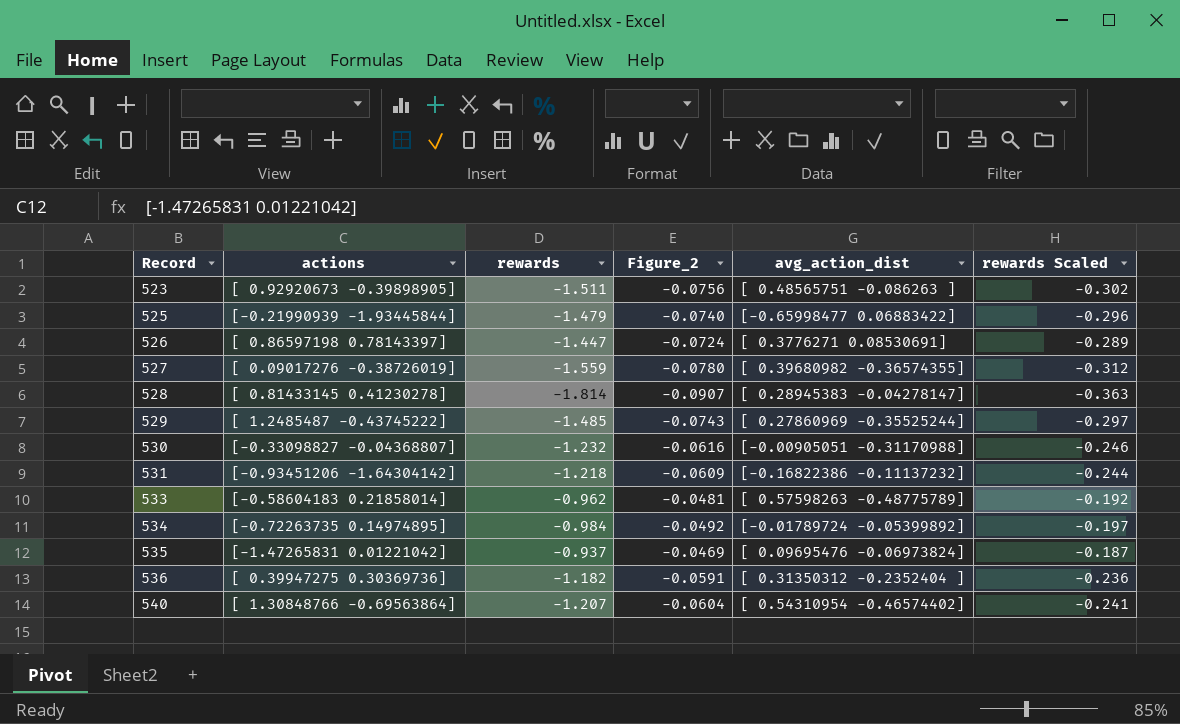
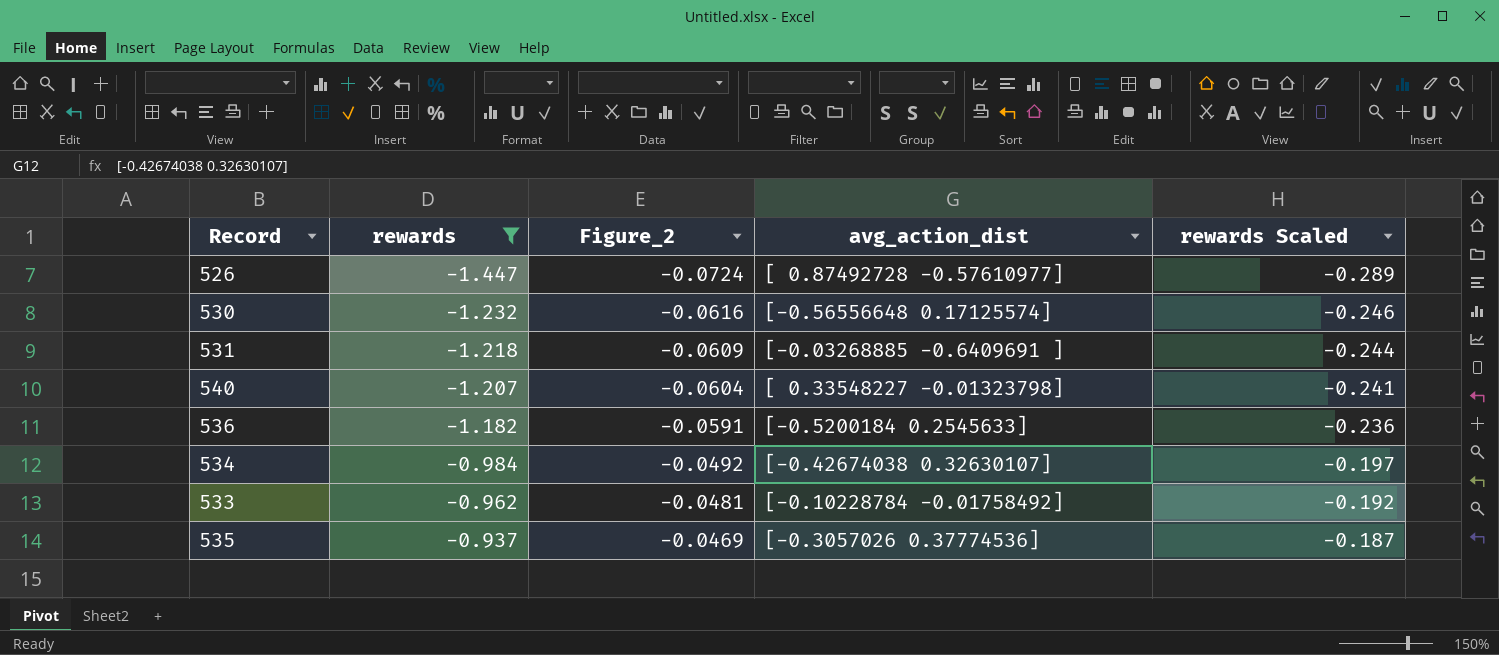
filter: none -> rewards >= -1.447
row order: Record ascending -> rewards ascending
column actions | position: 2 -> none
526 | avg_action_dist: [ 0.3776271 0.08530691] -> [ 0.87492728 -0.57610977]
530 | avg_action_dist: [-0.00905051 -0.31170988] -> [-0.56556648 0.17125574]
531 | avg_action_dist: [-0.16822386 -0.11137232] -> [-0.03268885 -0.6409691 ]
540 | avg_action_dist: [ 0.54310954 -0.46574402] -> [ 0.33548227 -0.01323798]
536 | avg_action_dist: [ 0.31350312 -0.2352404 ] -> [-0.5200184 0.2545633]
534 | avg_action_dist: [-0.01789724 -0.05399892] -> [-0.42674038 0.32630107]
533 | avg_action_dist: [ 0.57598263 -0.48775789] -> [-0.10228784 -0.01758492]
535 | avg_action_dist: [ 0.09695476 -0.06973824] -> [-0.3057026 0.37774536]

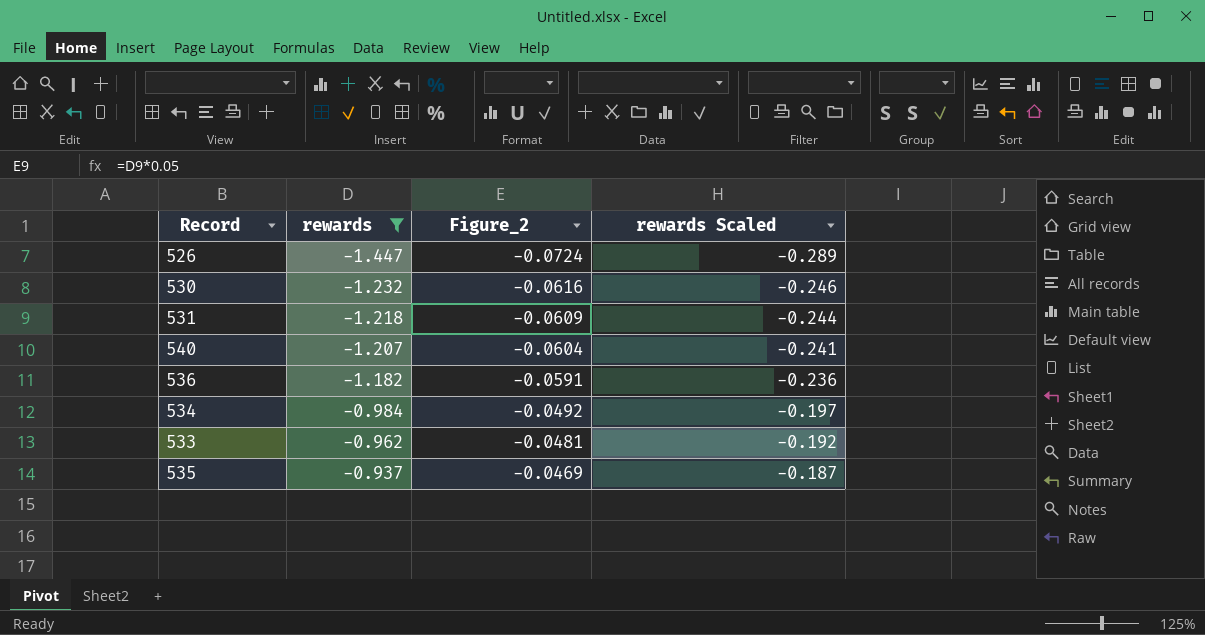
column avg_action_dist | position: 4 -> none

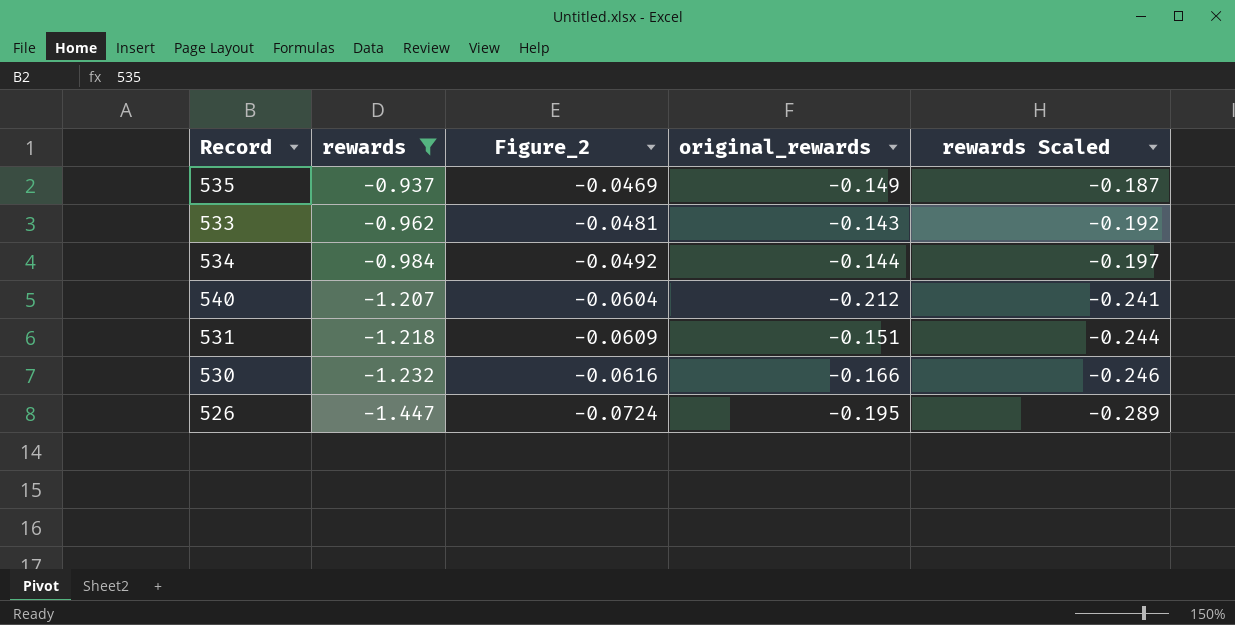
row order: rewards ascending -> rewards descending
column original_rewards | position: none -> 4
row 536: -1.182 | -0.0591 | -0.236 -> none

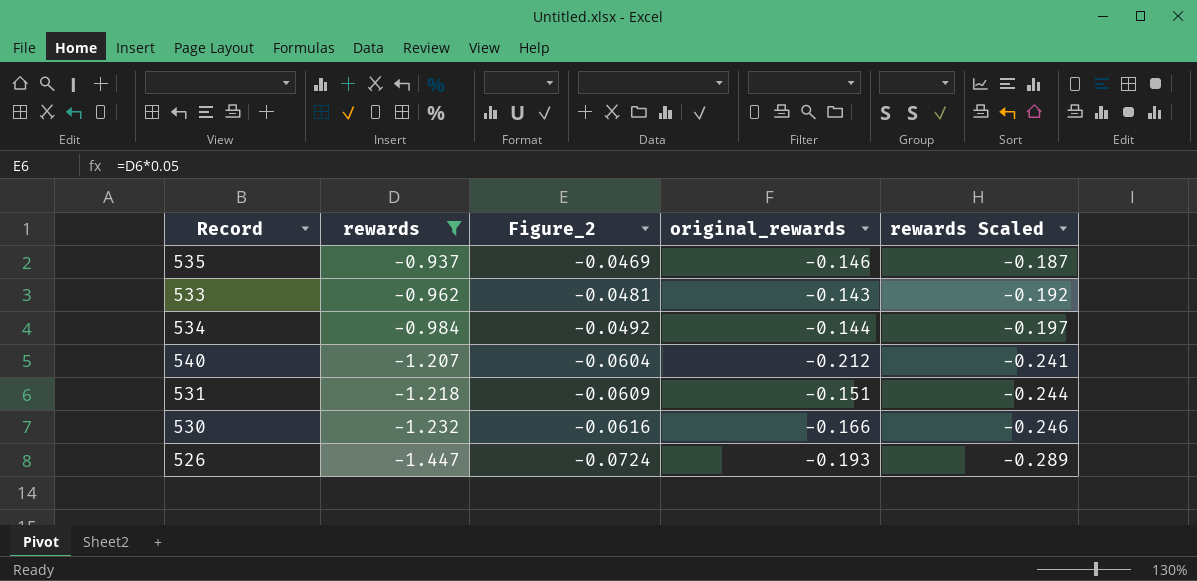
535 | original_rewards: -0.149 -> -0.146
526 | original_rewards: -0.195 -> -0.193

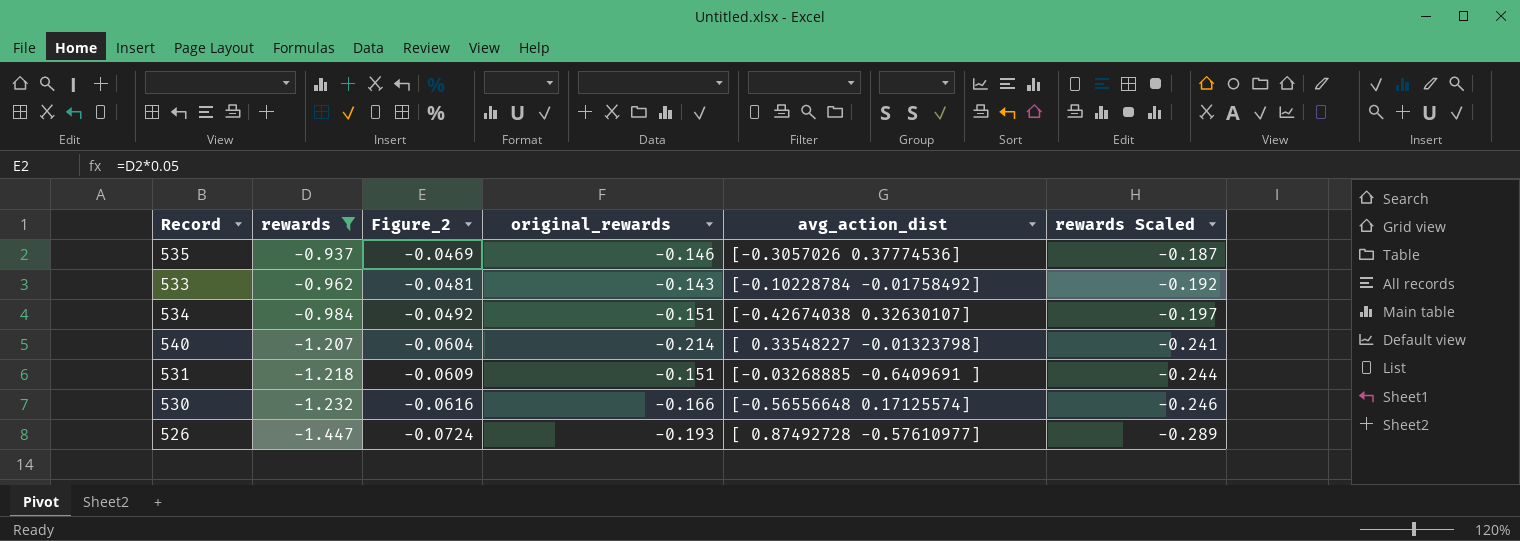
column avg_action_dist | position: none -> 5
534 | original_rewards: -0.144 -> -0.151
540 | original_rewards: -0.212 -> -0.214

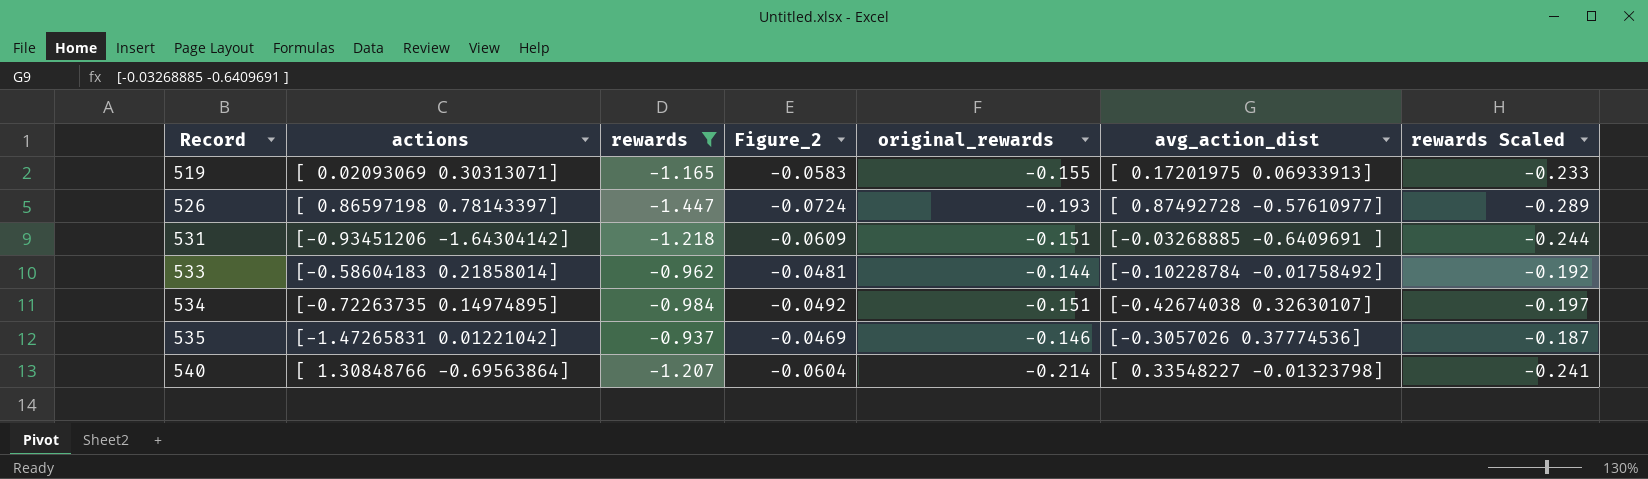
row order: rewards descending -> Record ascending
column actions | position: none -> 2
row 530: -1.232 | -0.0616 | -0.166 | [-0.56556648 0.17125574] | -0.246 -> none
row 519: none -> [ 0.02093069 0.30313071] | -1.165 | -0.0583 | -0.155 | [ 0.17201975 0.06933913] | -0.233
533 | original_rewards: -0.143 -> -0.144

